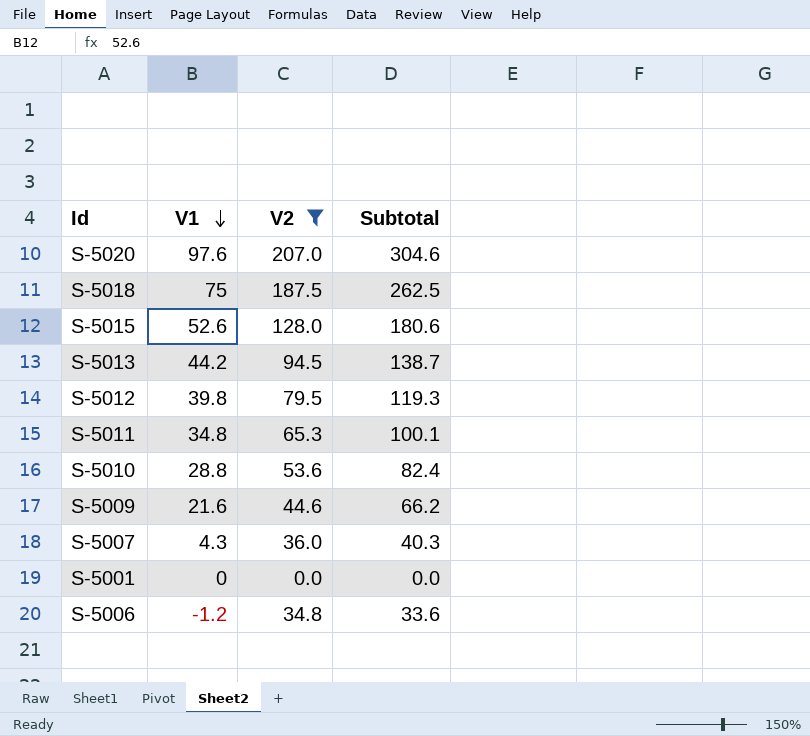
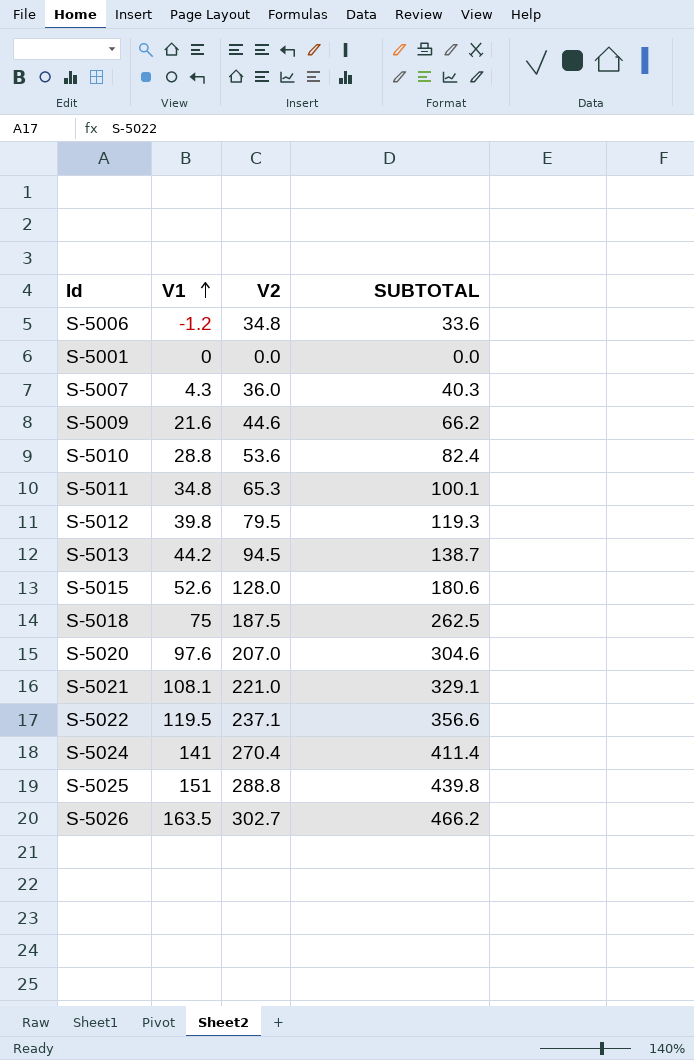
filter: V2 <= 207.0 -> none
row order: V1 descending -> V1 ascending
column name: Subtotal -> SUBTOTAL

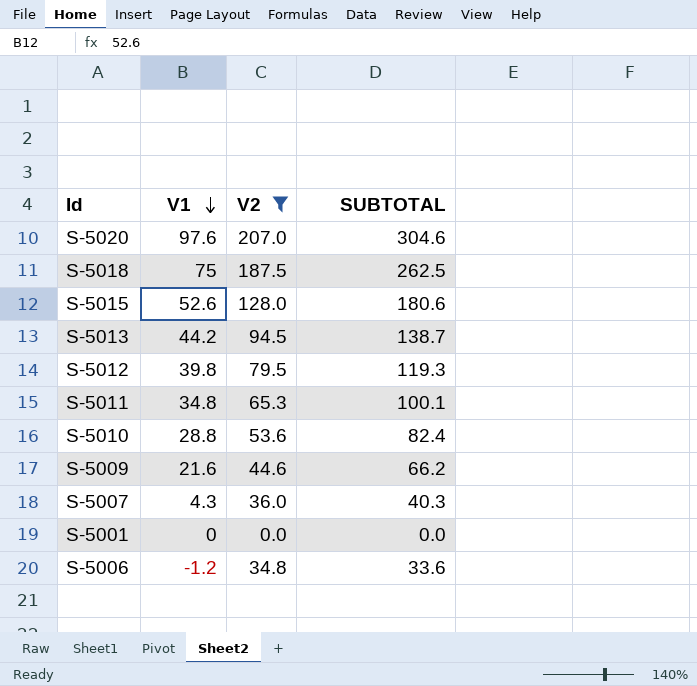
filter: none -> V2 <= 207.0
row order: V1 ascending -> V1 descending

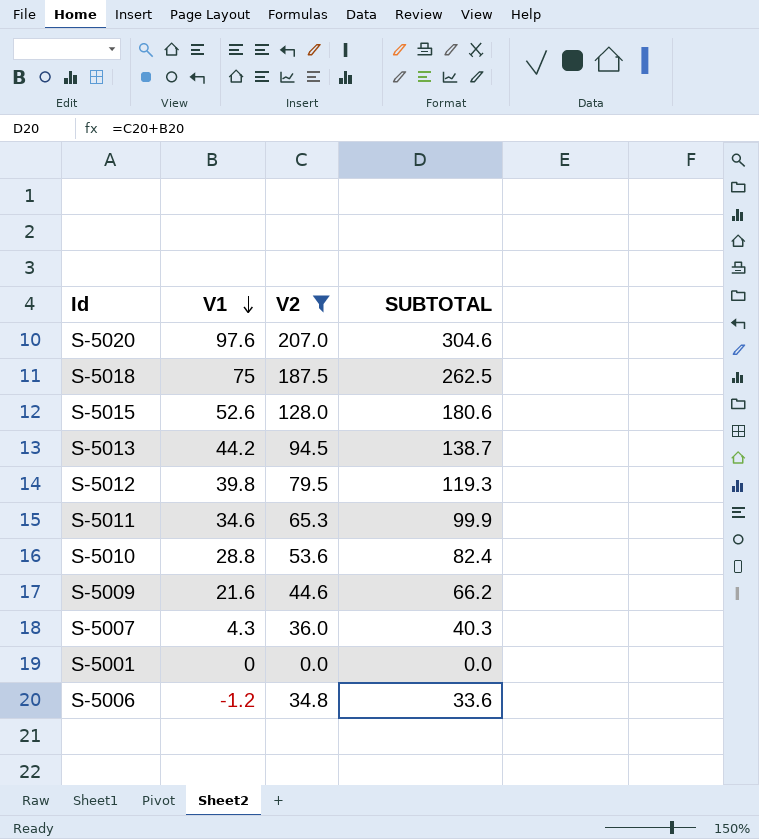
S-5011 | V1: 34.8 -> 34.6
S-5011 | SUBTOTAL: 100.1 -> 99.9

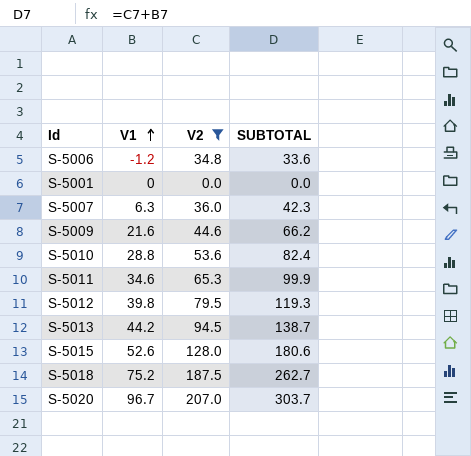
row order: V1 descending -> V1 ascending
S-5007 | V1: 4.3 -> 6.3
S-5007 | SUBTOTAL: 40.3 -> 42.3
S-5018 | V1: 75 -> 75.2
S-5018 | SUBTOTAL: 262.5 -> 262.7
S-5020 | V1: 97.6 -> 96.7
S-5020 | SUBTOTAL: 304.6 -> 303.7

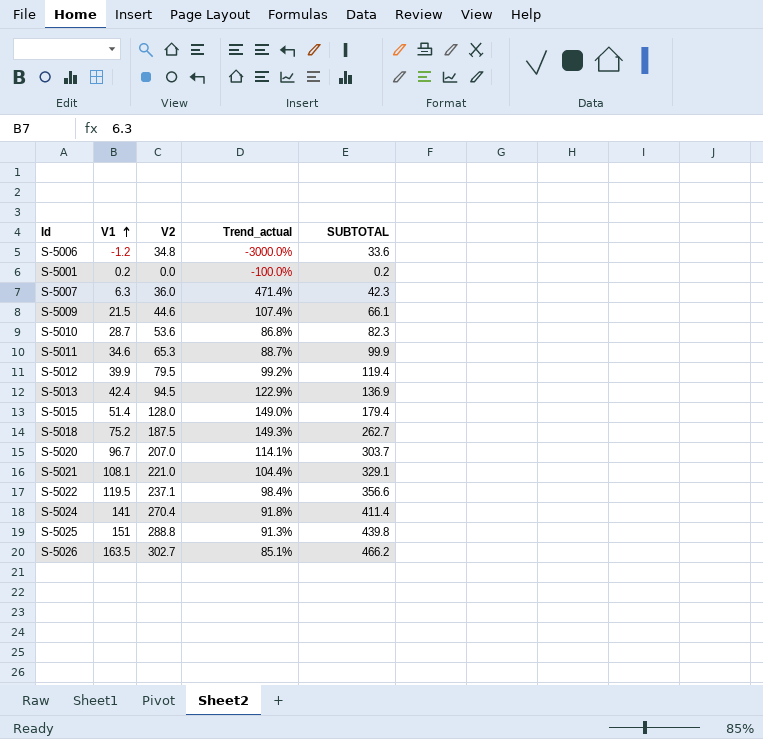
filter: V2 <= 207.0 -> none
column Trend_actual | formula: none -> ([V2] - [V1]) / [V1]
S-5001 | V1: 0 -> 0.2
S-5001 | SUBTOTAL: 0.0 -> 0.2
S-5009 | V1: 21.6 -> 21.5
S-5009 | SUBTOTAL: 66.2 -> 66.1
S-5010 | V1: 28.8 -> 28.7
S-5010 | SUBTOTAL: 82.4 -> 82.3
S-5012 | V1: 39.8 -> 39.9
S-5012 | SUBTOTAL: 119.3 -> 119.4
S-5013 | V1: 44.2 -> 42.4
S-5013 | SUBTOTAL: 138.7 -> 136.9
S-5015 | V1: 52.6 -> 51.4
S-5015 | SUBTOTAL: 180.6 -> 179.4

